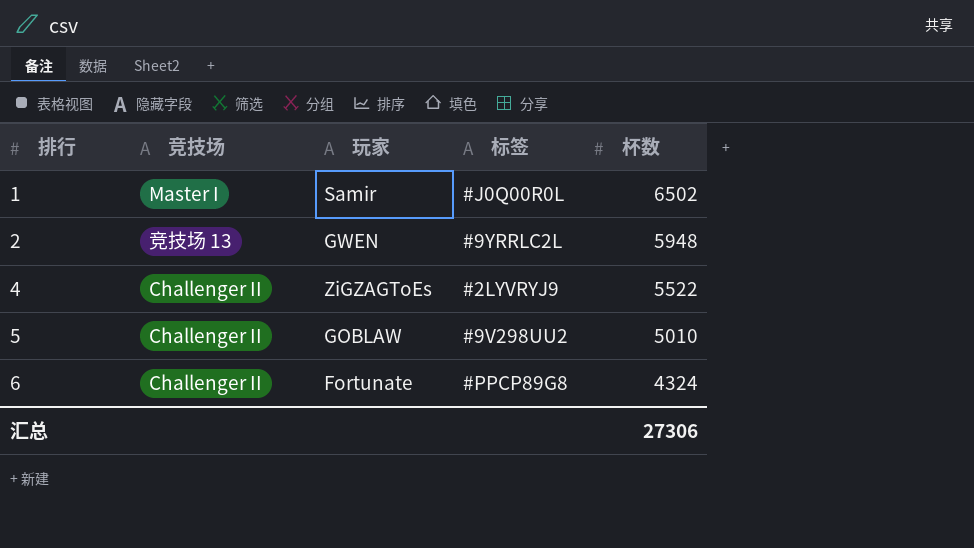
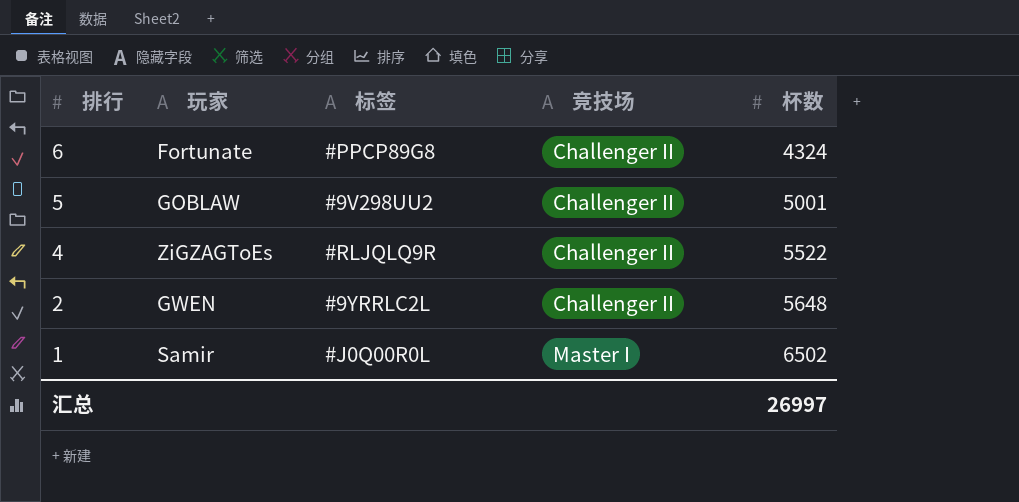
row order: 排行 ascending -> 排行 descending
column 竞技场 | position: 2 -> 4
5 | 杯数: 5010 -> 5001
4 | 标签: #2LYVRYJ9 -> #RLJQLQ9R
2 | 竞技场: 竞技场 13 -> Challenger II
2 | 杯数: 5948 -> 5648
汇总 | 杯数: 27306 -> 26997

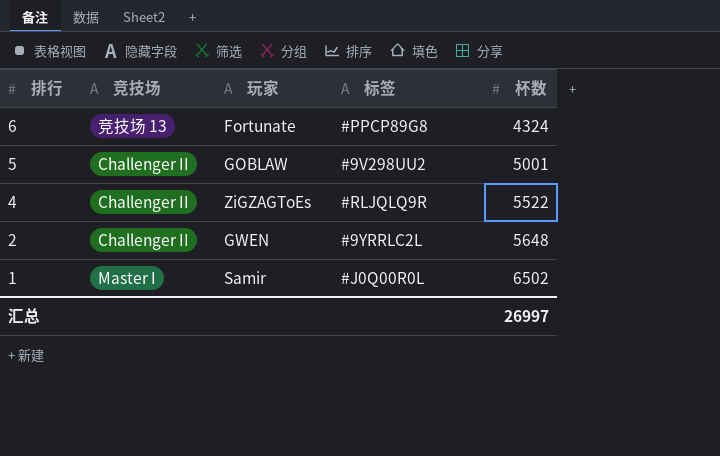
column 竞技场 | position: 4 -> 2
6 | 竞技场: Challenger II -> 竞技场 13

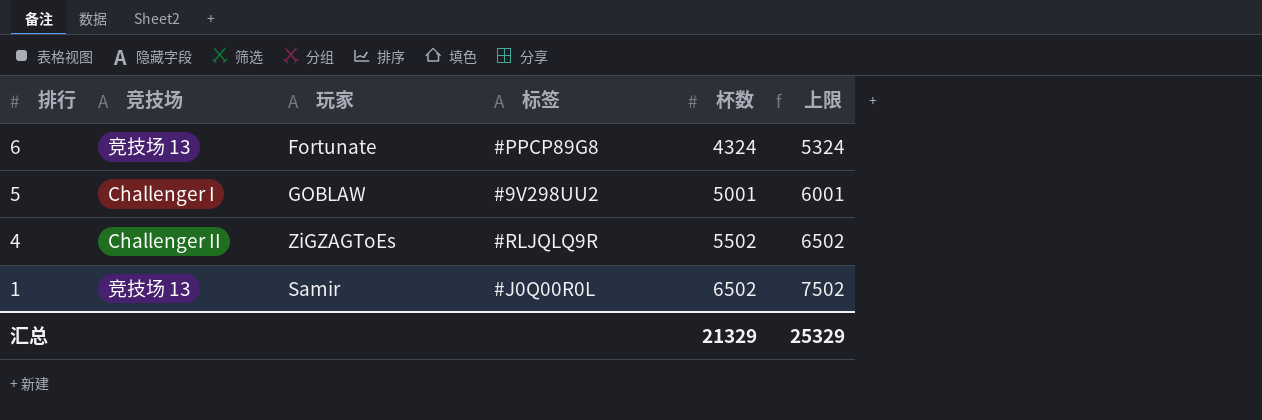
column 上限 | formula: none -> [杯数] + 1000
row 2: Challenger II | GWEN | #9YRRLC2L | 5648 -> none
5 | 竞技场: Challenger II -> Challenger I
4 | 杯数: 5522 -> 5502
1 | 竞技场: Master I -> 竞技场 13
汇总 | 杯数: 26997 -> 21329

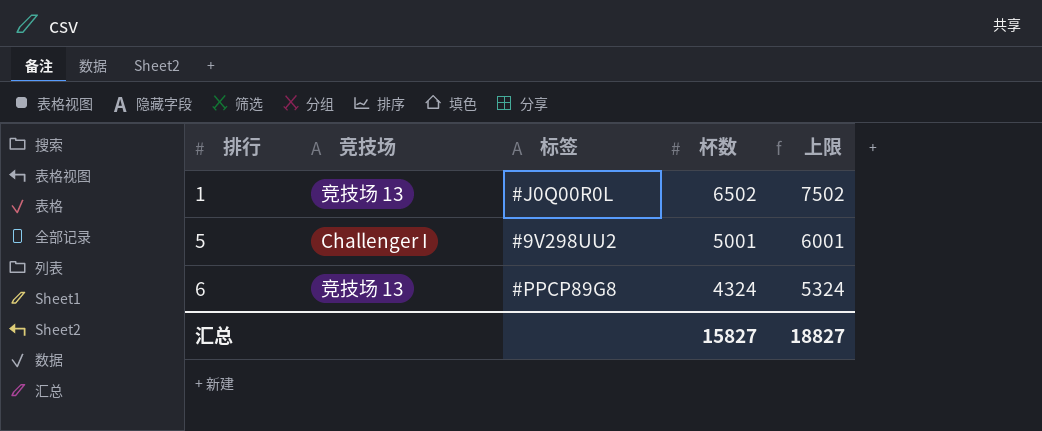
row order: 排行 descending -> 排行 ascending
column 玩家 | position: 3 -> none
row 4: Challenger II | ZiGZAGToEs | #RLJQLQ9R | 5502 | 6502 -> none
汇总 | 杯数: 21329 -> 15827
汇总 | 上限: 25329 -> 18827

